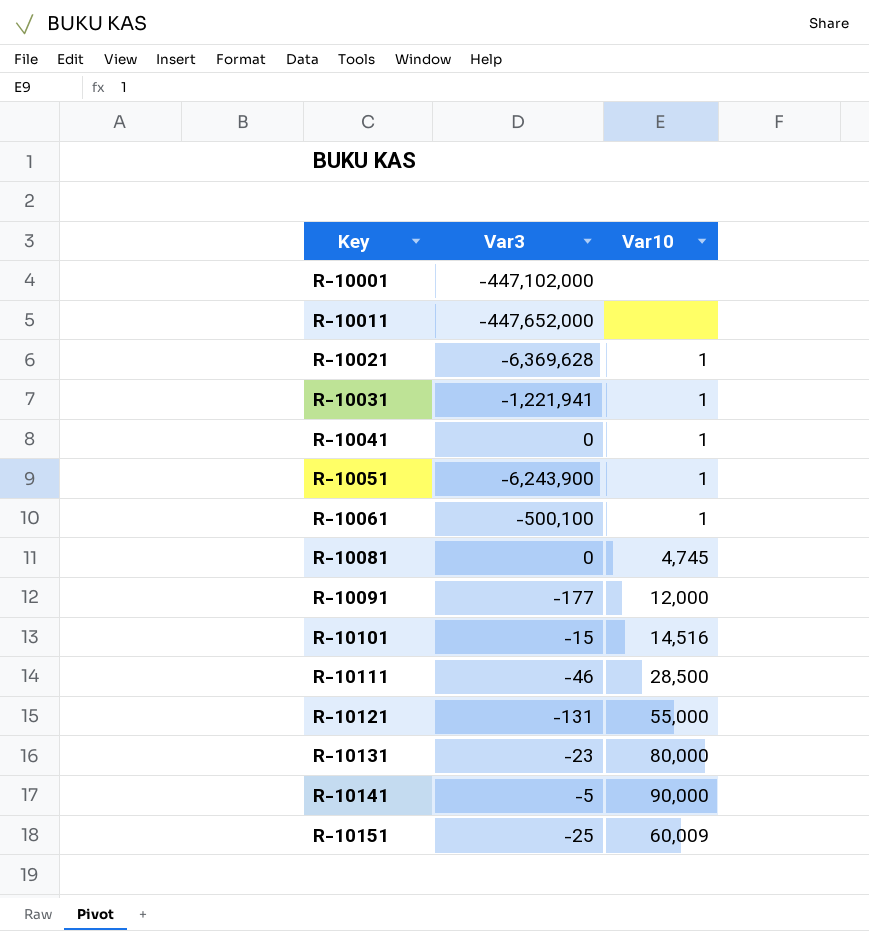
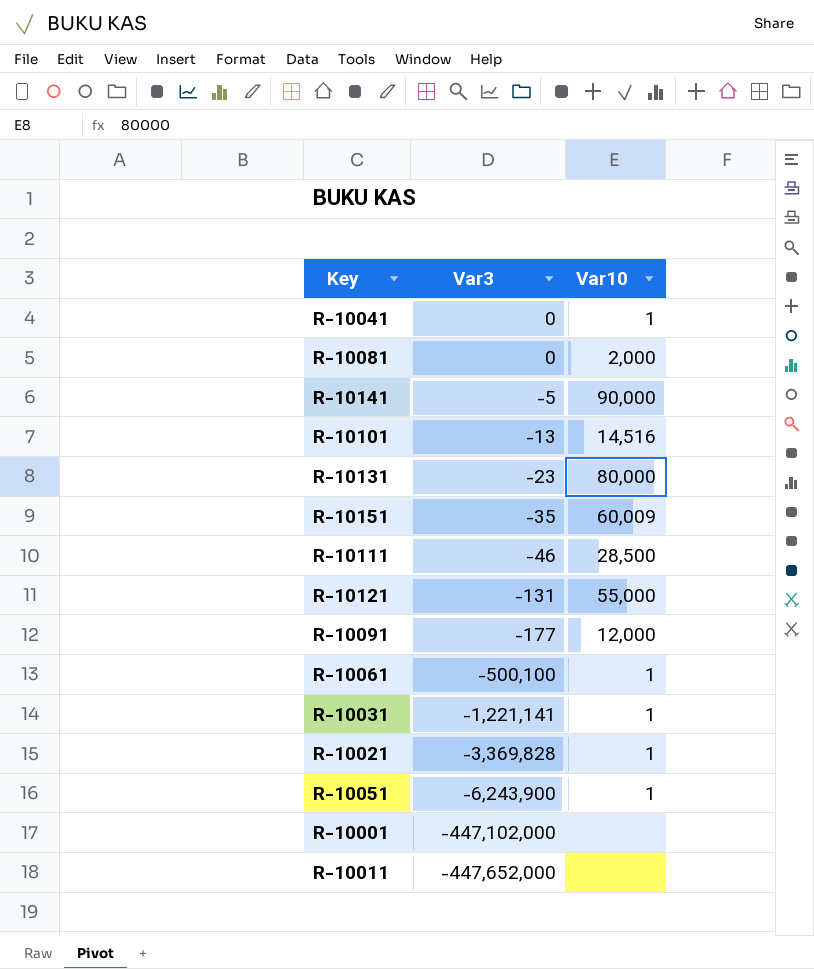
row order: Key ascending -> Var3 descending
R-10081 | Var10: 4,745 -> 2,000
R-10101 | Var3: -15 -> -13
R-10151 | Var3: -25 -> -35
R-10031 | Var3: -1,221,941 -> -1,221,141
R-10021 | Var3: -6,369,628 -> -3,369,828

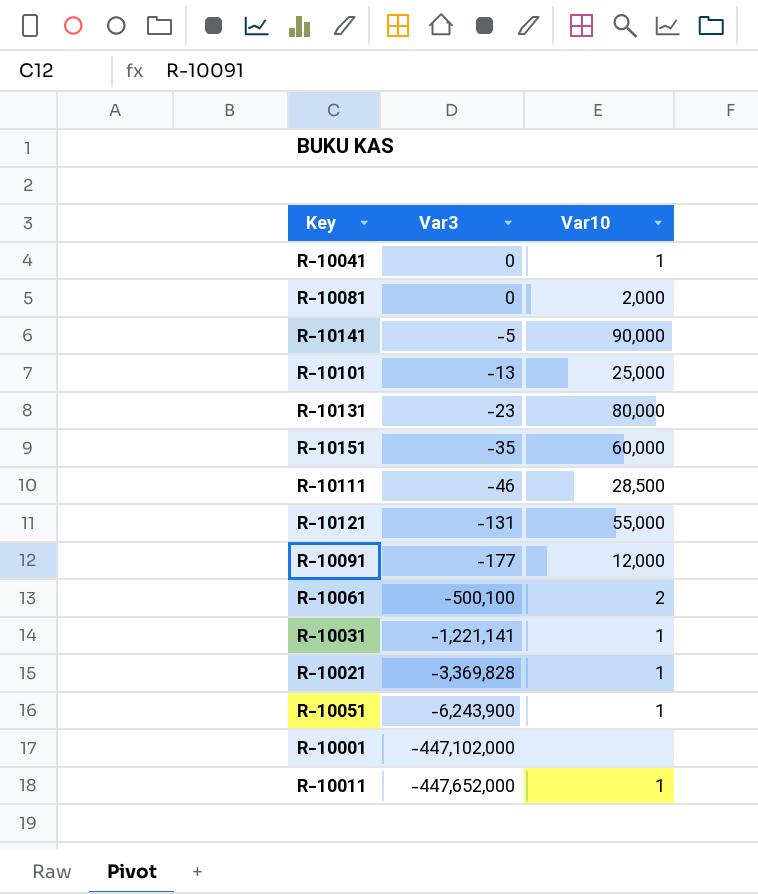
R-10101 | Var10: 14,516 -> 25,000
R-10151 | Var10: 60,009 -> 60,000
R-10061 | Var10: 1 -> 2
R-10011 | Var10: none -> 1

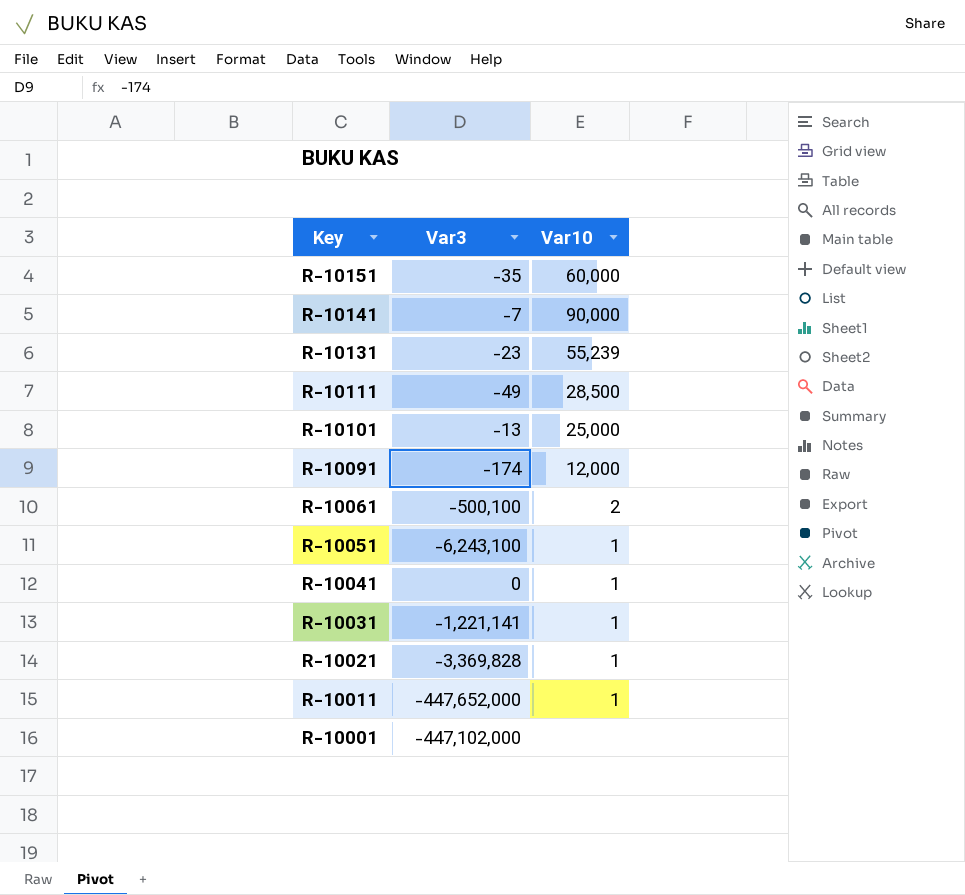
row order: Var3 descending -> Key descending
row R-10081: 0 | 2,000 -> none
row R-10121: -131 | 55,000 -> none
R-10141 | Var3: -5 -> -7
R-10131 | Var10: 80,000 -> 55,239
R-10111 | Var3: -46 -> -49
R-10091 | Var3: -177 -> -174
R-10051 | Var3: -6,243,900 -> -6,243,100

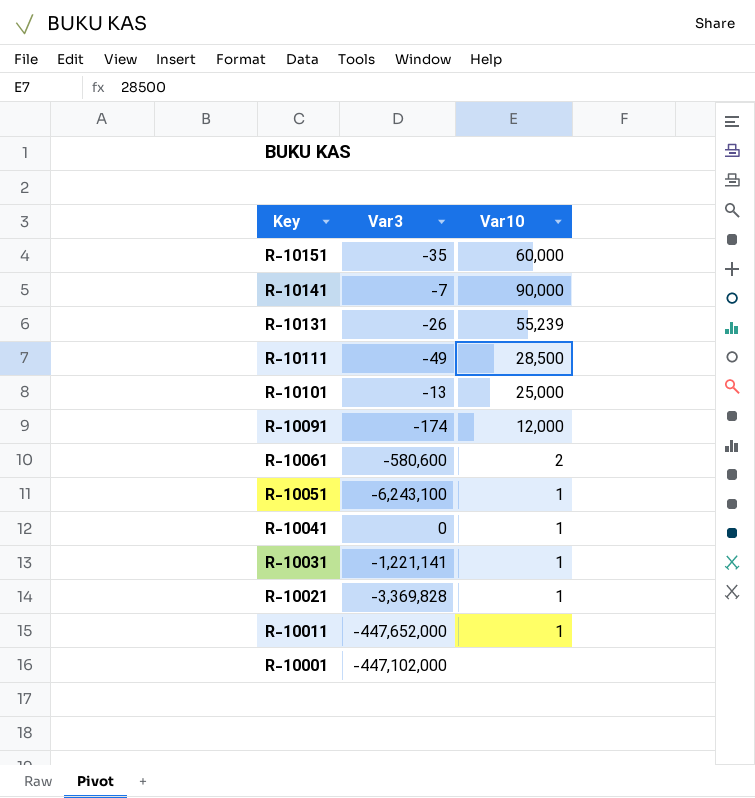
R-10131 | Var3: -23 -> -26
R-10061 | Var3: -500,100 -> -580,600

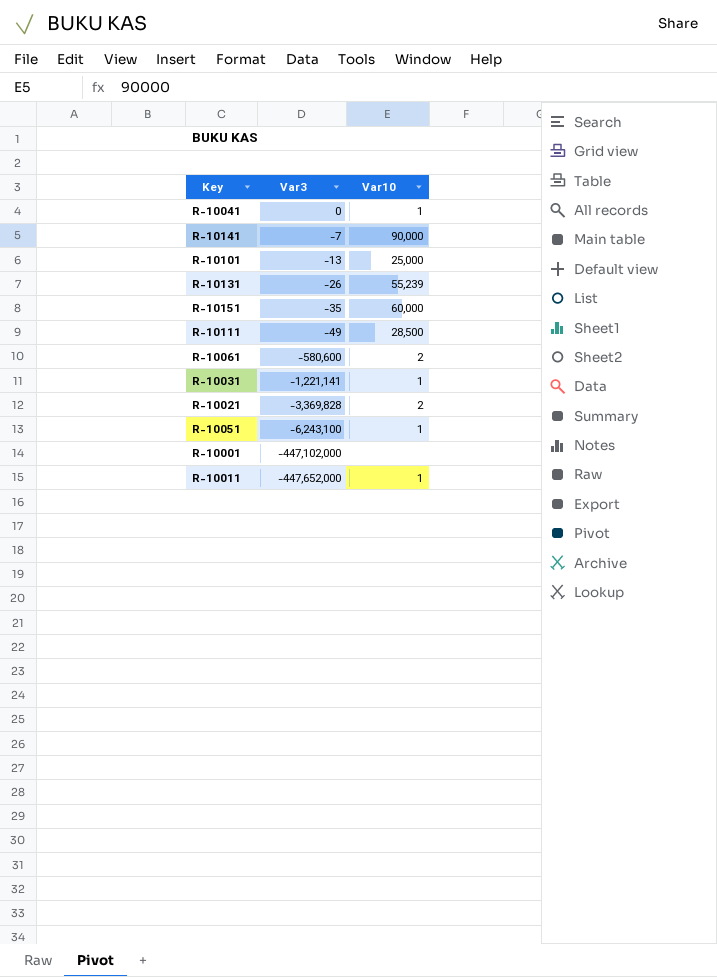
row order: Key descending -> Var3 descending
row R-10091: -174 | 12,000 -> none
R-10021 | Var10: 1 -> 2

